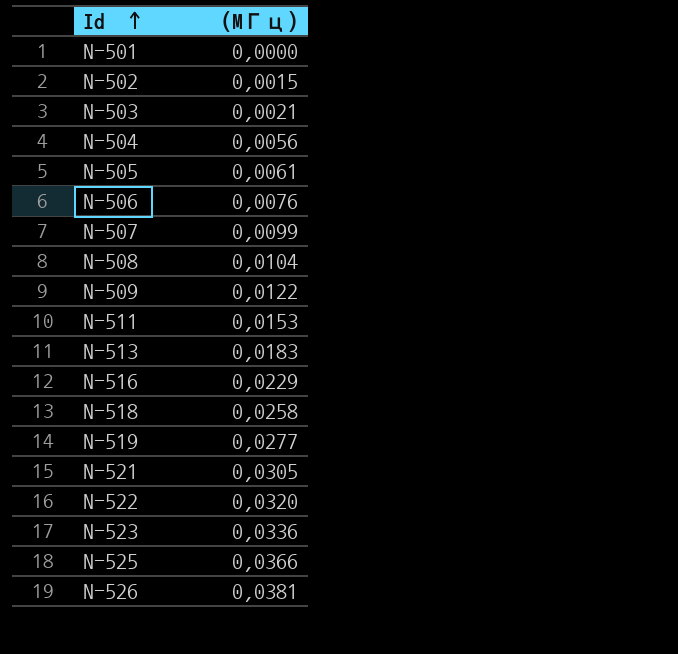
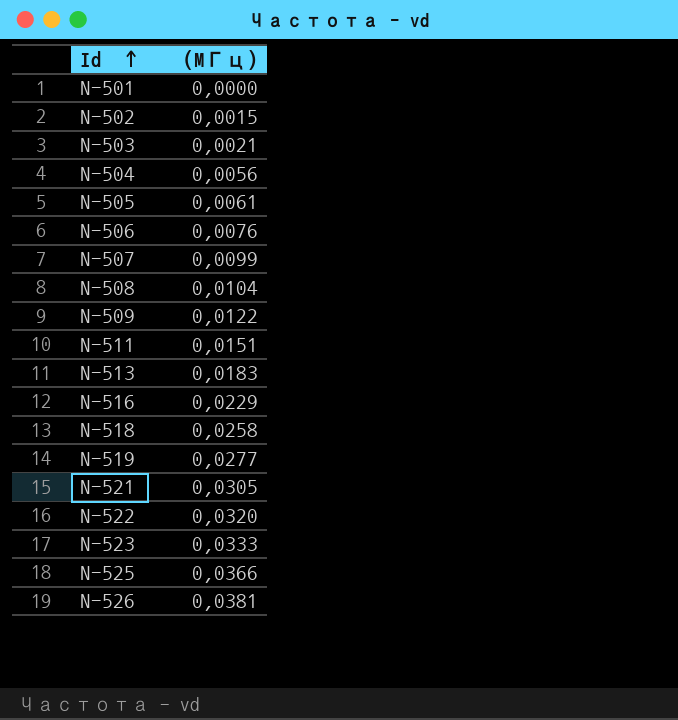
N-511 | (MГц): 0,0153 -> 0,0151
N-523 | (MГц): 0,0336 -> 0,0333

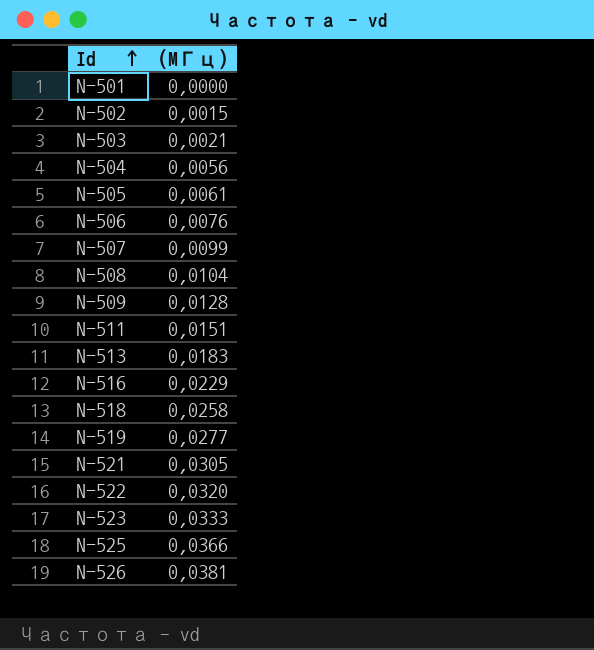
N-509 | (MГц): 0,0122 -> 0,0128

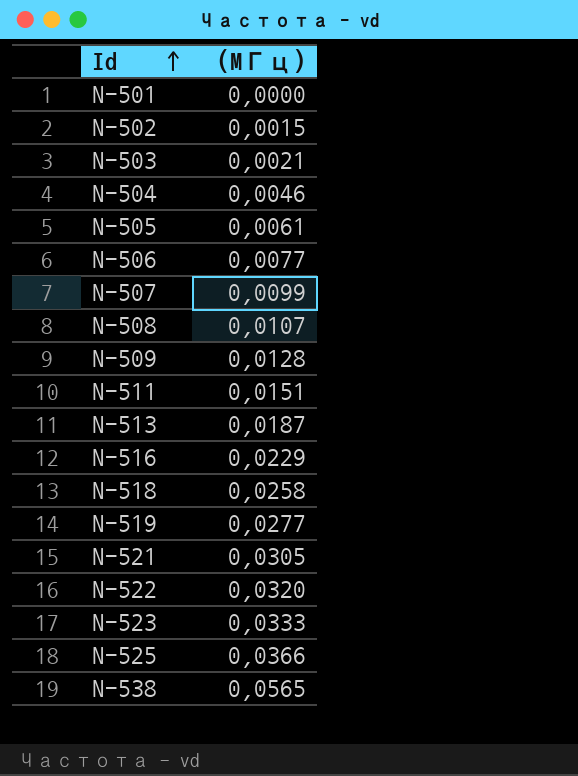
row N-526: 0,0381 -> none
N-504 | (MГц): 0,0056 -> 0,0046
N-506 | (MГц): 0,0076 -> 0,0077
N-508 | (MГц): 0,0104 -> 0,0107
N-513 | (MГц): 0,0183 -> 0,0187
row N-538: none -> 0,0565

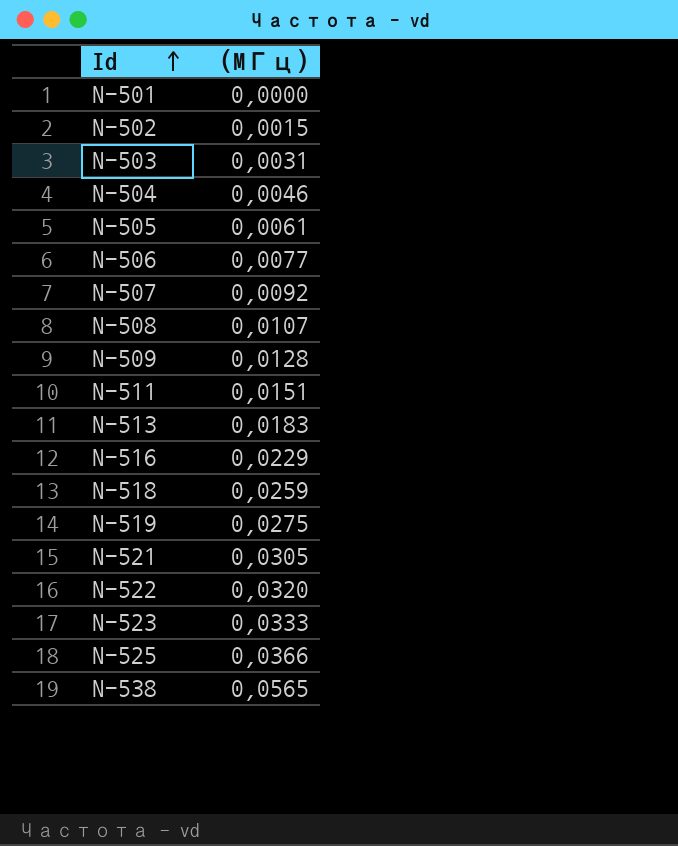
N-503 | (MГц): 0,0021 -> 0,0031
N-507 | (MГц): 0,0099 -> 0,0092
N-513 | (MГц): 0,0187 -> 0,0183
N-518 | (MГц): 0,0258 -> 0,0259
N-519 | (MГц): 0,0277 -> 0,0275

